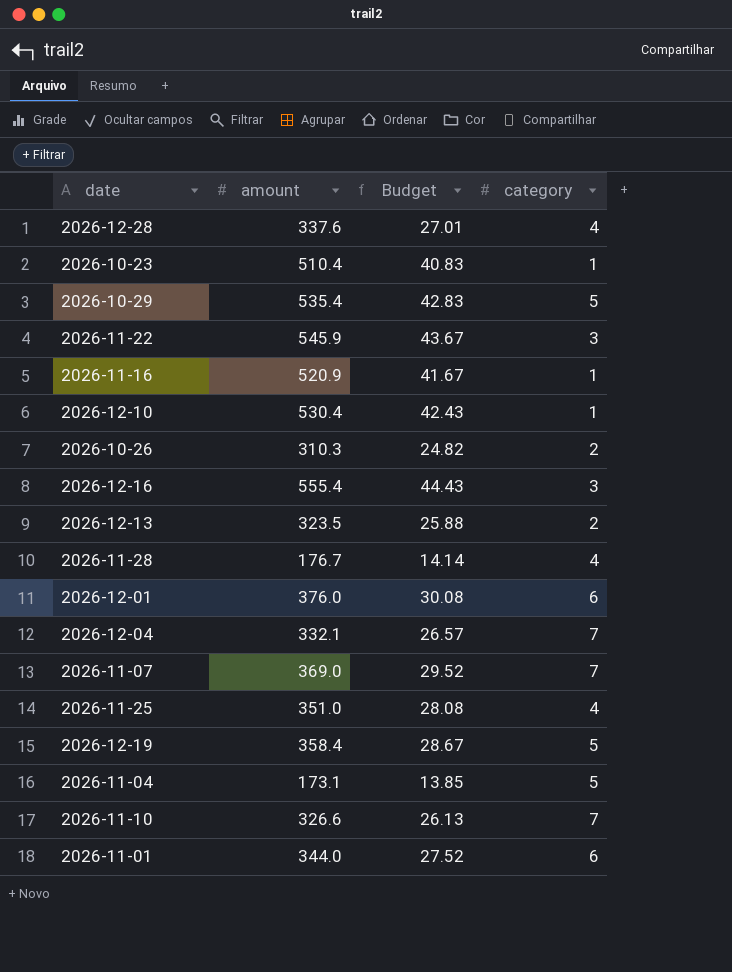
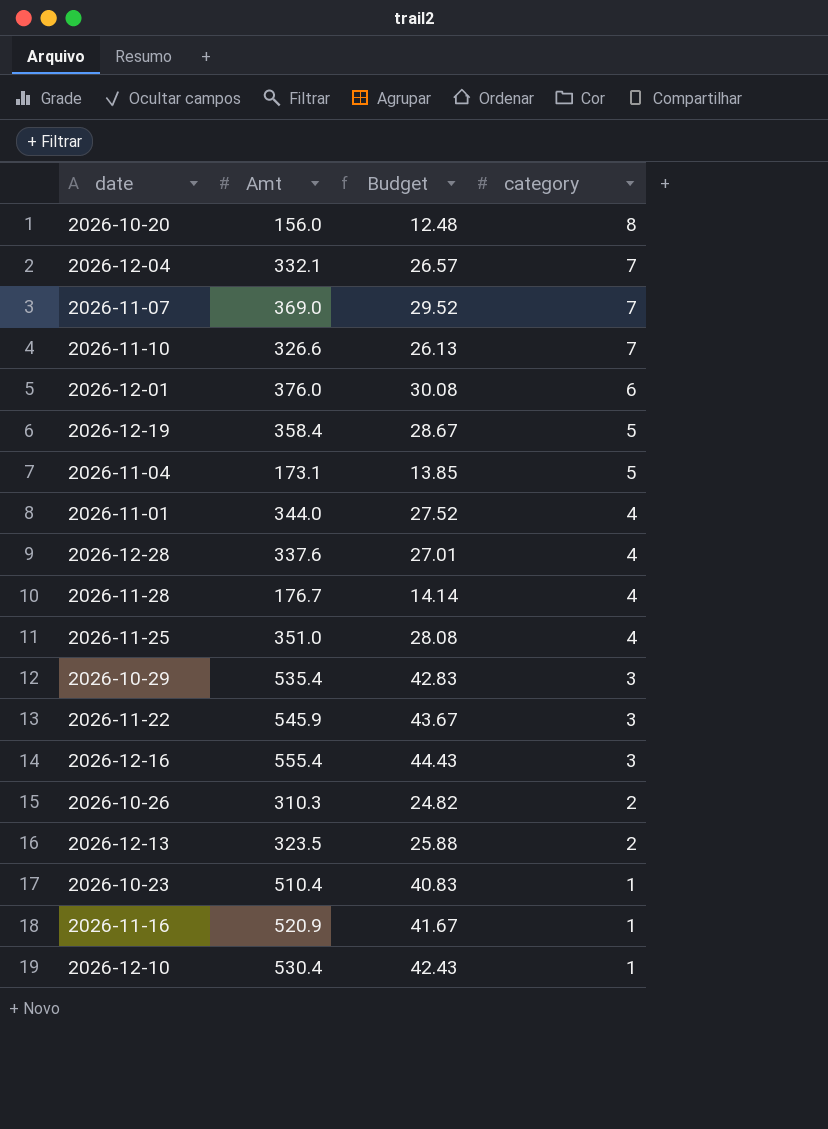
row order: none -> category descending
column name: amount -> Amt
row 2026-10-20: none -> 156.0 | 12.48 | 8
2026-11-01 | category: 6 -> 4
2026-10-29 | category: 5 -> 3

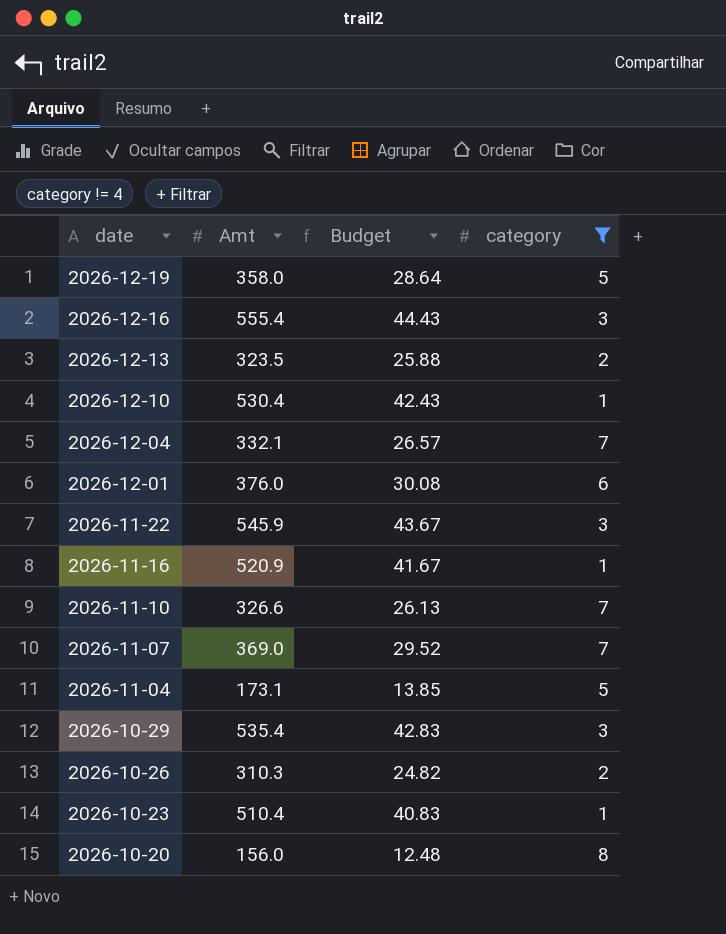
filter: none -> category != 4
row order: category descending -> date descending
2026-12-19 | Amt: 358.4 -> 358.0
2026-12-19 | Budget: 28.67 -> 28.64

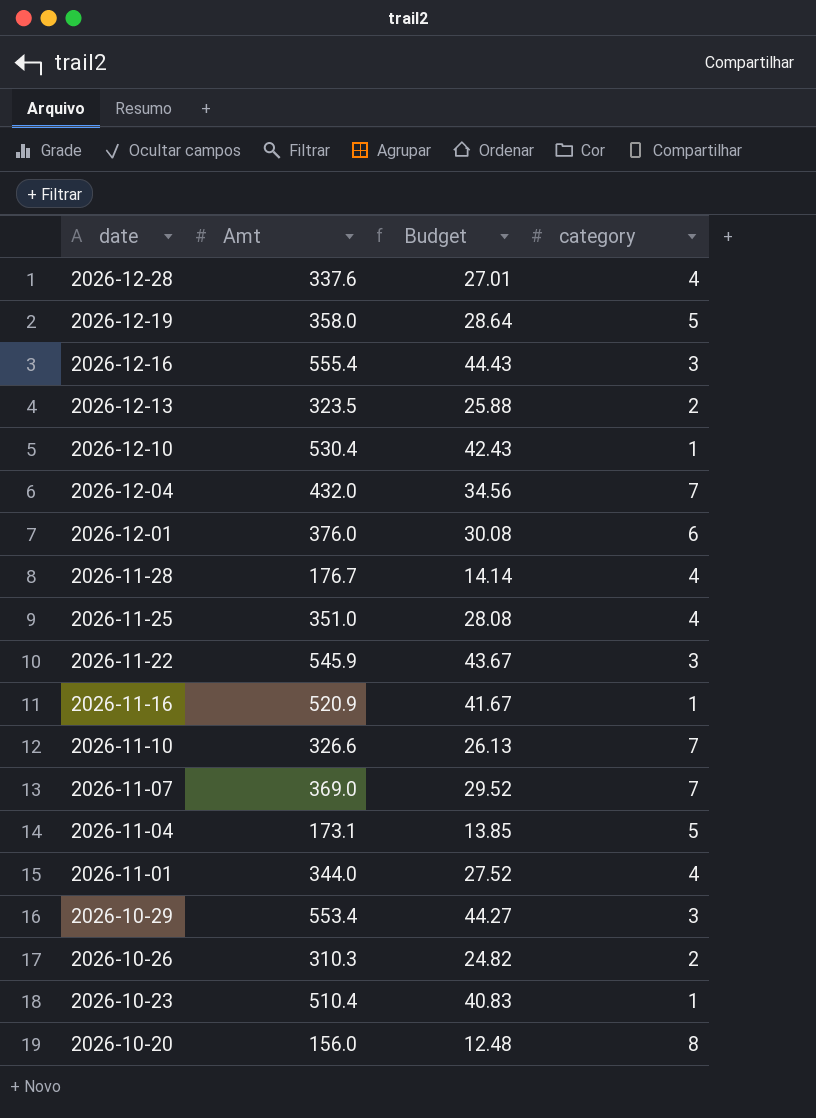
filter: category != 4 -> none
2026-12-04 | Amt: 332.1 -> 432.0
2026-12-04 | Budget: 26.57 -> 34.56
2026-10-29 | Amt: 535.4 -> 553.4
2026-10-29 | Budget: 42.83 -> 44.27

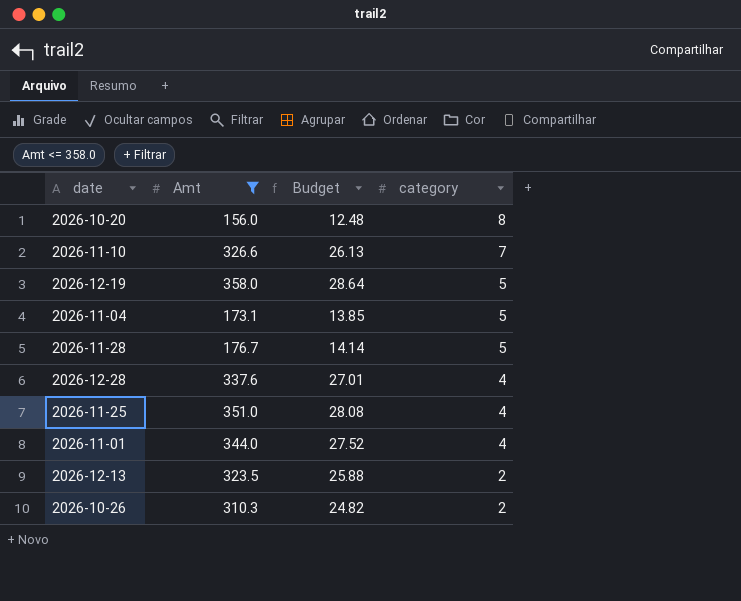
filter: none -> Amt <= 358.0
row order: date descending -> category descending
2026-11-28 | category: 4 -> 5

